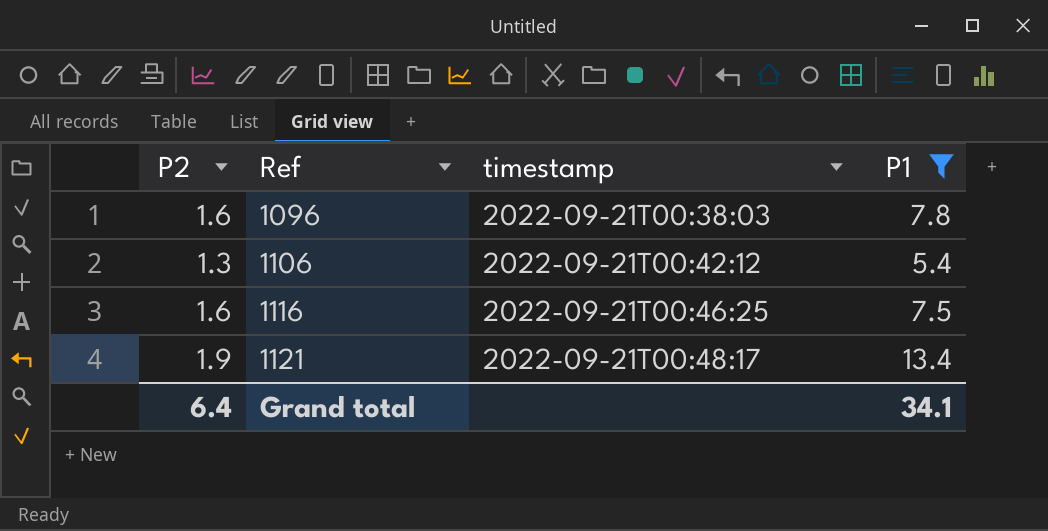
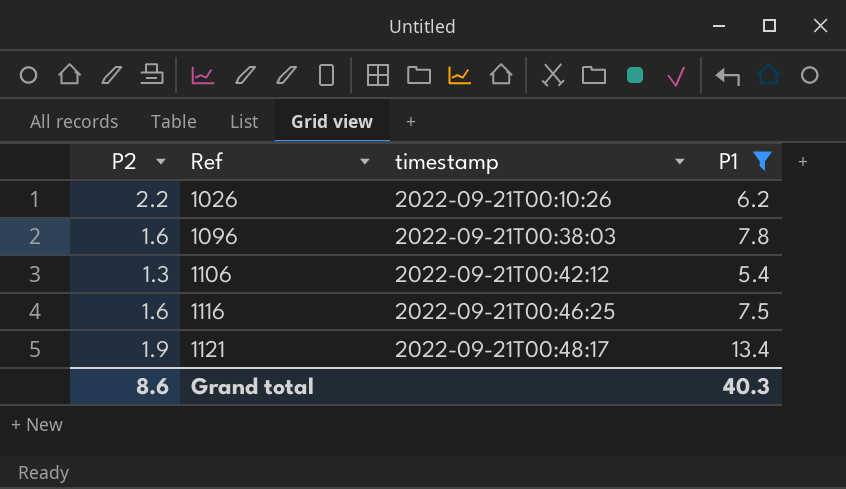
row 1026: none -> 2.2 | 2022-09-21T00:10:26 | 6.2
Grand total | P2: 6.4 -> 8.6
Grand total | P1: 34.1 -> 40.3

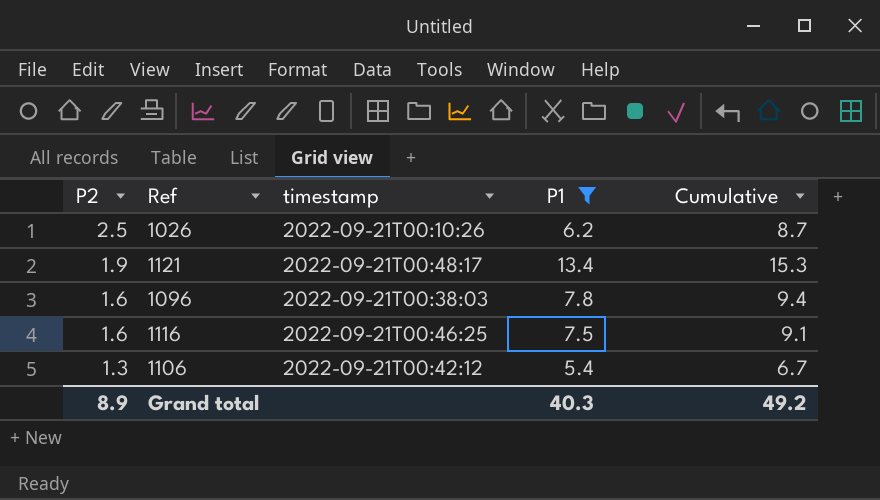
row order: Ref ascending -> P2 descending
column Cumulative | formula: none -> [P2] + [P1]
1026 | P2: 2.2 -> 2.5
Grand total | P2: 8.6 -> 8.9

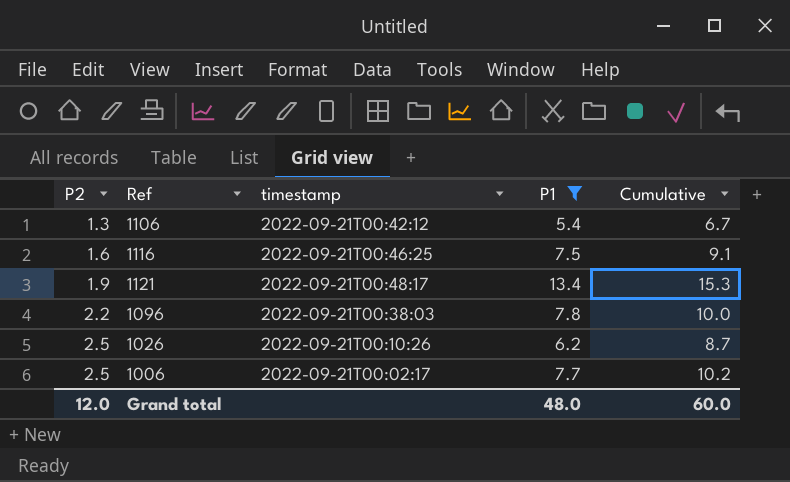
row order: P2 descending -> P2 ascending
1096 | P2: 1.6 -> 2.2
1096 | Cumulative: 9.4 -> 10.0
row 1006: none -> 2.5 | 2022-09-21T00:02:17 | 7.7 | 10.2
Grand total | P2: 8.9 -> 12.0
Grand total | P1: 40.3 -> 48.0
Grand total | Cumulative: 49.2 -> 60.0

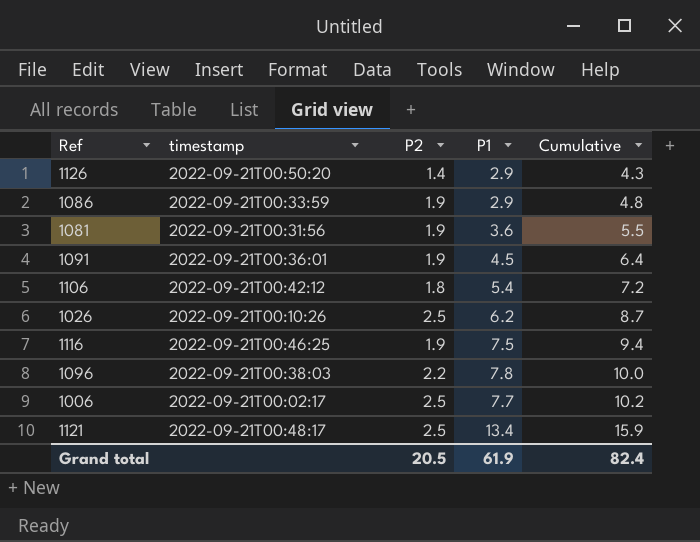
filter: P1 >= 5.4 -> none
row order: P2 ascending -> Cumulative ascending
column P2 | position: 1 -> 3
1106 | P2: 1.3 -> 1.8
1106 | Cumulative: 6.7 -> 7.2
1116 | P2: 1.6 -> 1.9
1116 | Cumulative: 9.1 -> 9.4
1121 | P2: 1.9 -> 2.5
1121 | Cumulative: 15.3 -> 15.9
Grand total | P2: 12.0 -> 20.5
Grand total | P1: 48.0 -> 61.9
Grand total | Cumulative: 60.0 -> 82.4

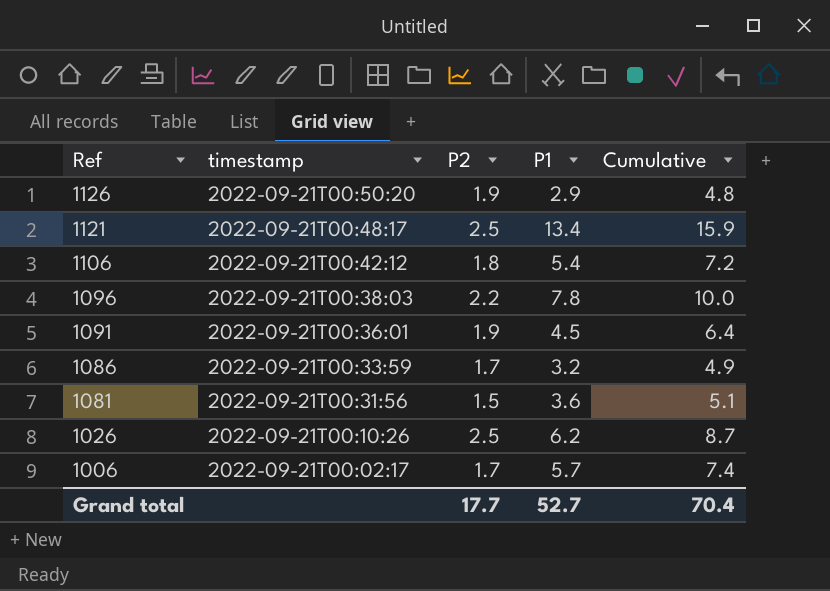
row order: Cumulative ascending -> Ref descending
row 1116: 2022-09-21T00:46:25 | 1.9 | 7.5 | 9.4 -> none
1126 | P2: 1.4 -> 1.9
1126 | Cumulative: 4.3 -> 4.8
1086 | P2: 1.9 -> 1.7
1086 | P1: 2.9 -> 3.2
1086 | Cumulative: 4.8 -> 4.9
1081 | P2: 1.9 -> 1.5
1081 | Cumulative: 5.5 -> 5.1
1006 | P2: 2.5 -> 1.7
1006 | P1: 7.7 -> 5.7
1006 | Cumulative: 10.2 -> 7.4
Grand total | P2: 20.5 -> 17.7
Grand total | P1: 61.9 -> 52.7
Grand total | Cumulative: 82.4 -> 70.4

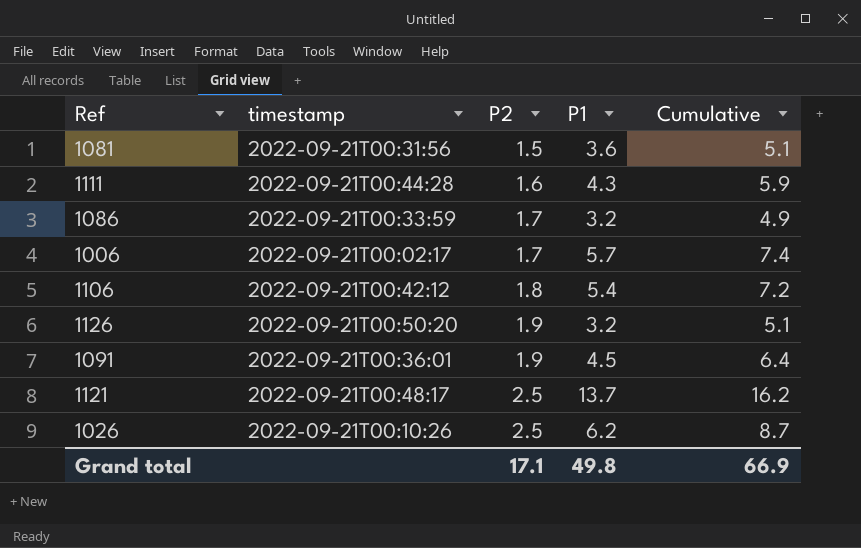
row order: Ref descending -> P2 ascending
row 1096: 2022-09-21T00:38:03 | 2.2 | 7.8 | 10.0 -> none
row 1111: none -> 2022-09-21T00:44:28 | 1.6 | 4.3 | 5.9
1126 | P1: 2.9 -> 3.2
1126 | Cumulative: 4.8 -> 5.1
1121 | P1: 13.4 -> 13.7
1121 | Cumulative: 15.9 -> 16.2
Grand total | P2: 17.7 -> 17.1
Grand total | P1: 52.7 -> 49.8
Grand total | Cumulative: 70.4 -> 66.9

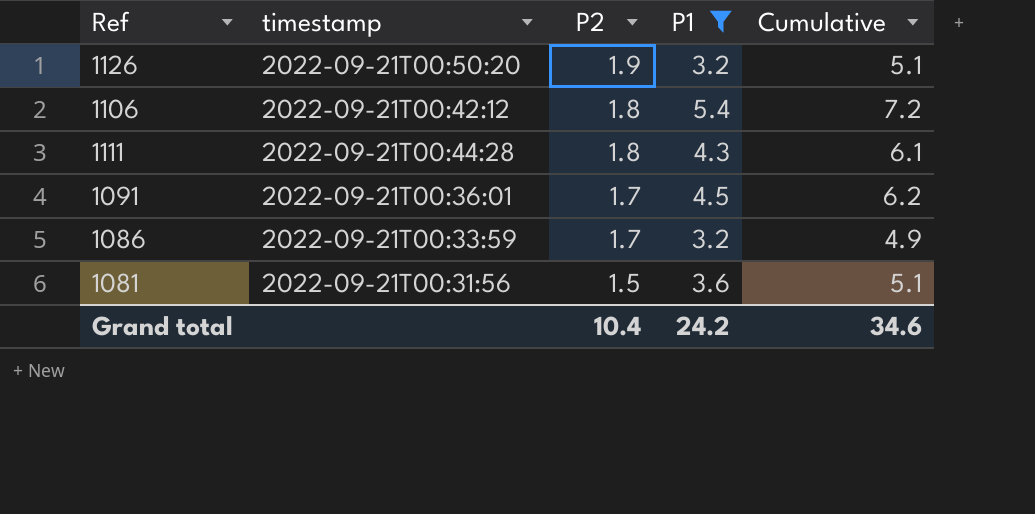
filter: none -> P1 <= 5.4
row order: P2 ascending -> P2 descending
1111 | P2: 1.6 -> 1.8
1111 | Cumulative: 5.9 -> 6.1
1091 | P2: 1.9 -> 1.7
1091 | Cumulative: 6.4 -> 6.2
Grand total | P2: 17.1 -> 10.4
Grand total | P1: 49.8 -> 24.2
Grand total | Cumulative: 66.9 -> 34.6

